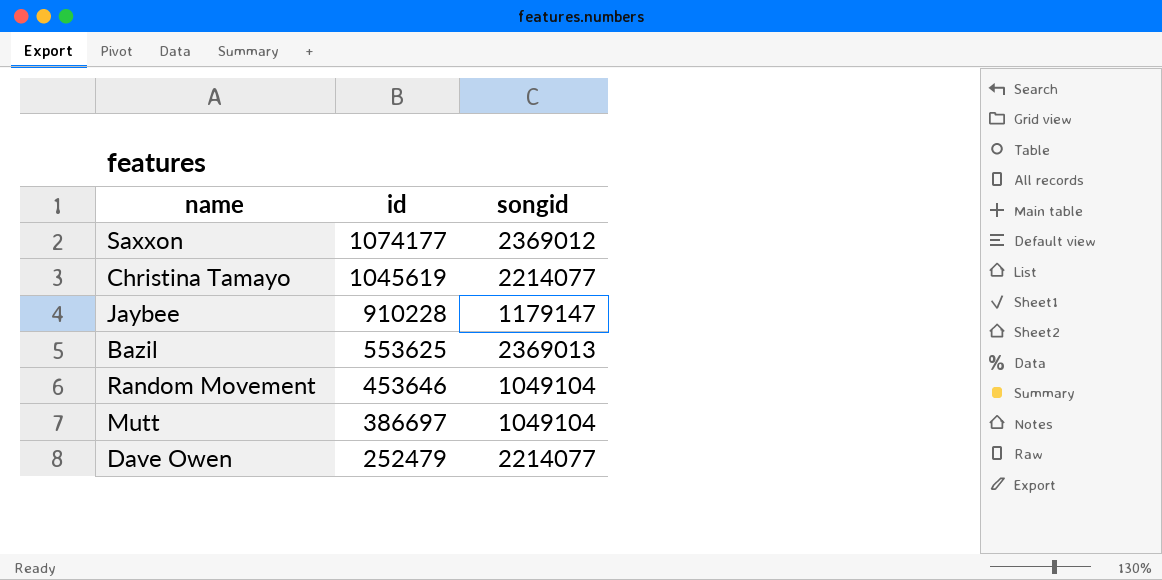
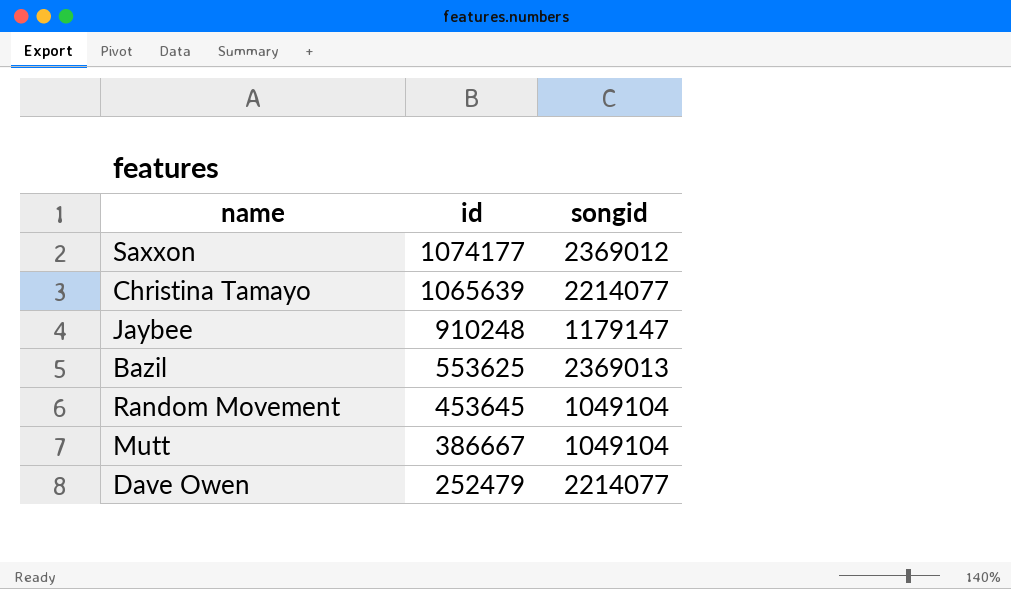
Christina Tamayo | id: 1045619 -> 1065639
Jaybee | id: 910228 -> 910248
Random Movement | id: 453646 -> 453645
Mutt | id: 386697 -> 386667

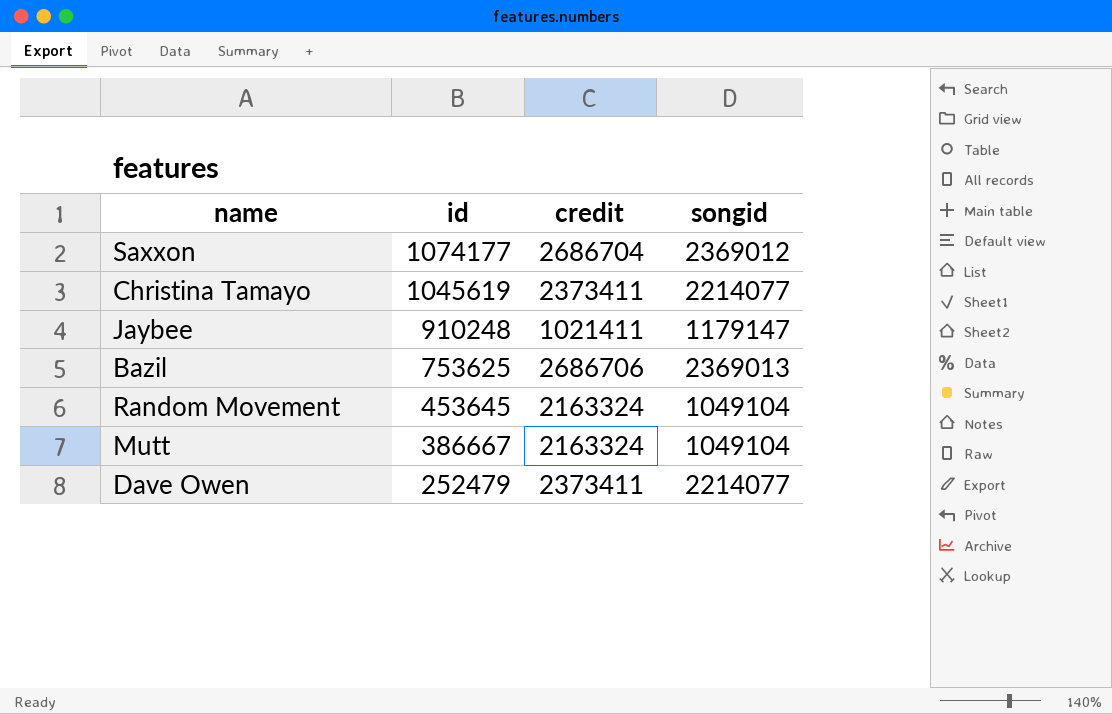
column credit | position: none -> 3
Christina Tamayo | id: 1065639 -> 1045619
Bazil | id: 553625 -> 753625

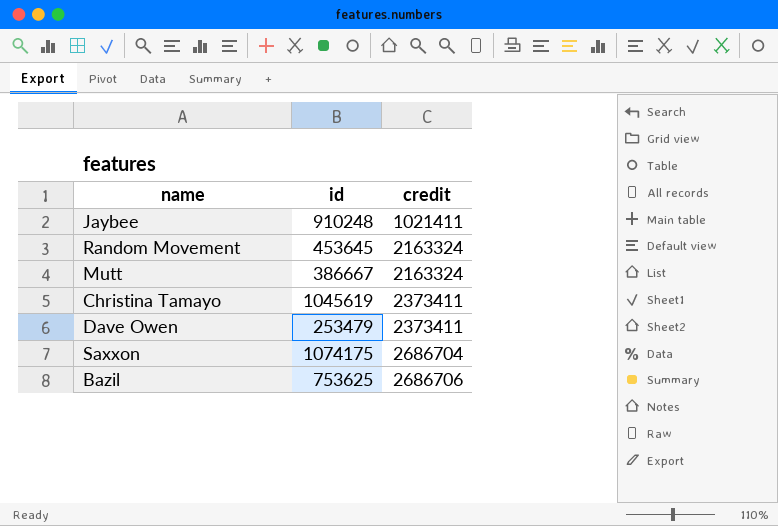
row order: id descending -> credit ascending
column songid | position: 4 -> none
Dave Owen | id: 252479 -> 253479
Saxxon | id: 1074177 -> 1074175

